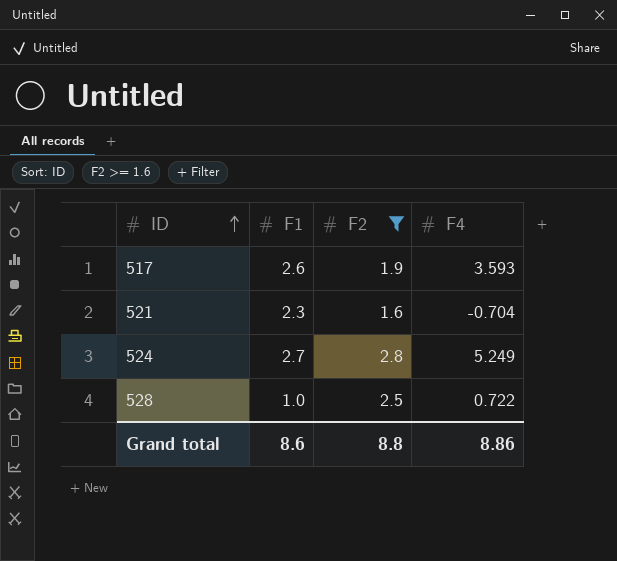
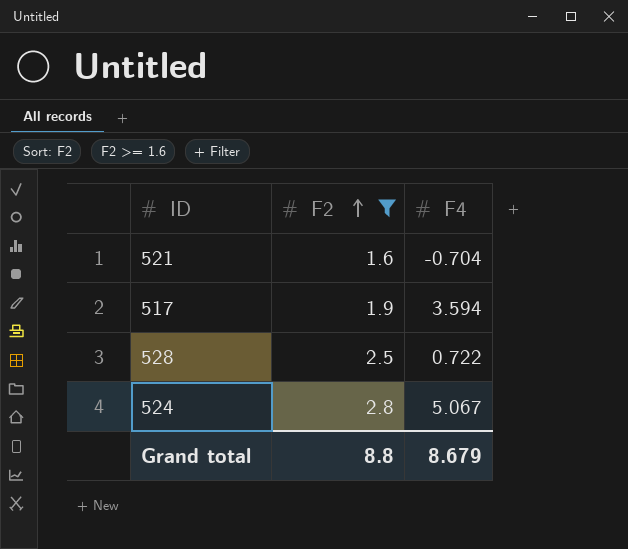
row order: ID ascending -> F2 ascending
column F1 | position: 2 -> none
517 | F4: 3.593 -> 3.594
524 | F4: 5.249 -> 5.067
Grand total | F4: 8.86 -> 8.679

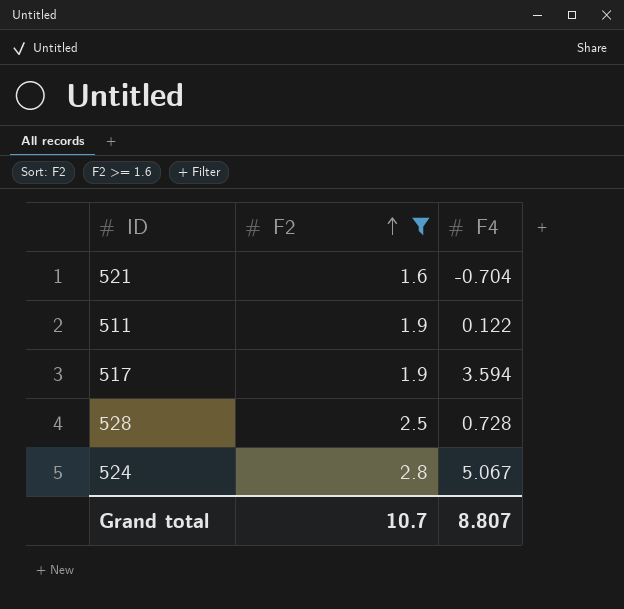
row 511: none -> 1.9 | 0.122
528 | F4: 0.722 -> 0.728
Grand total | F2: 8.8 -> 10.7
Grand total | F4: 8.679 -> 8.807

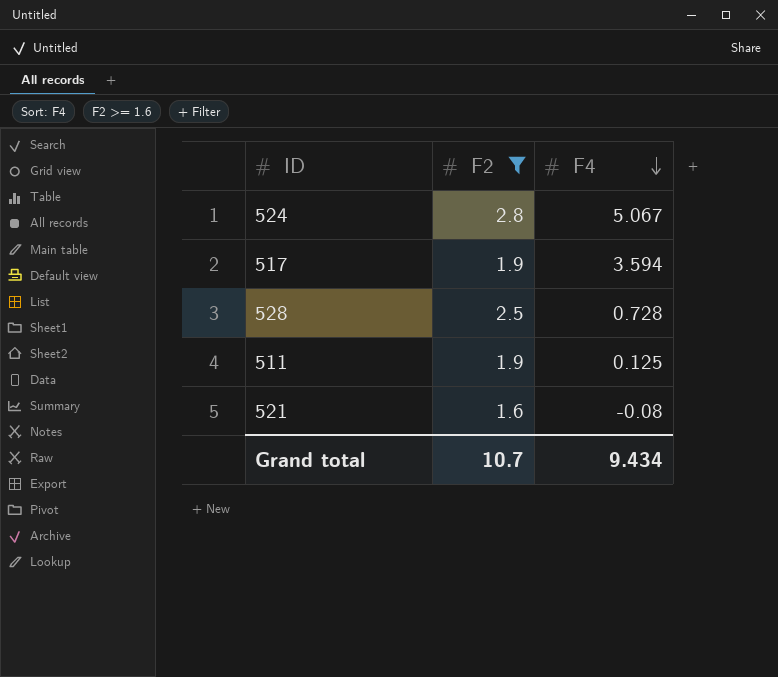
row order: F2 ascending -> F4 descending
511 | F4: 0.122 -> 0.125
521 | F4: -0.704 -> -0.08
Grand total | F4: 8.807 -> 9.434

